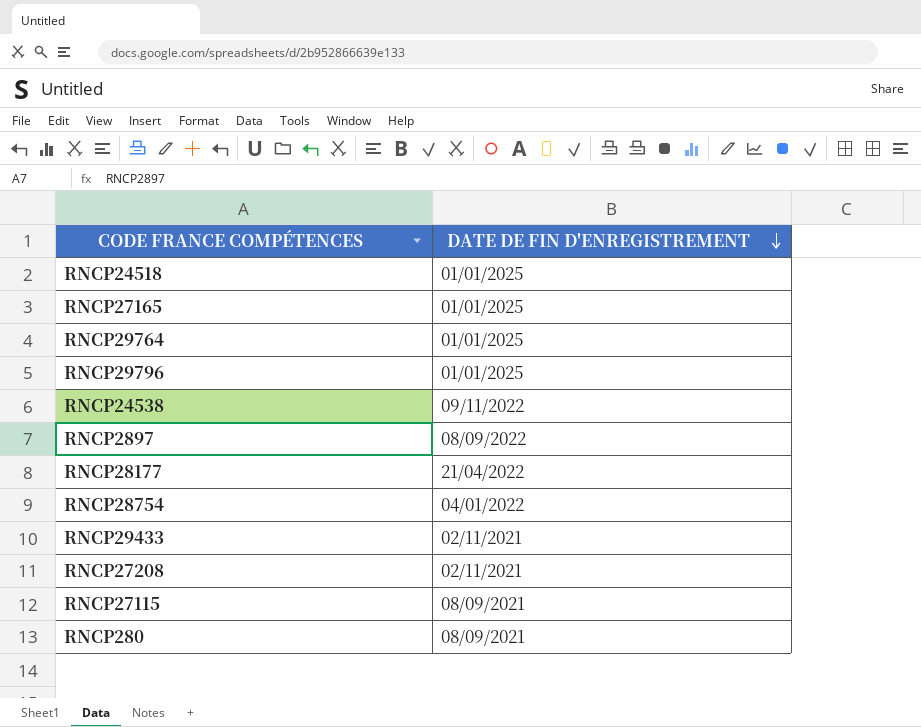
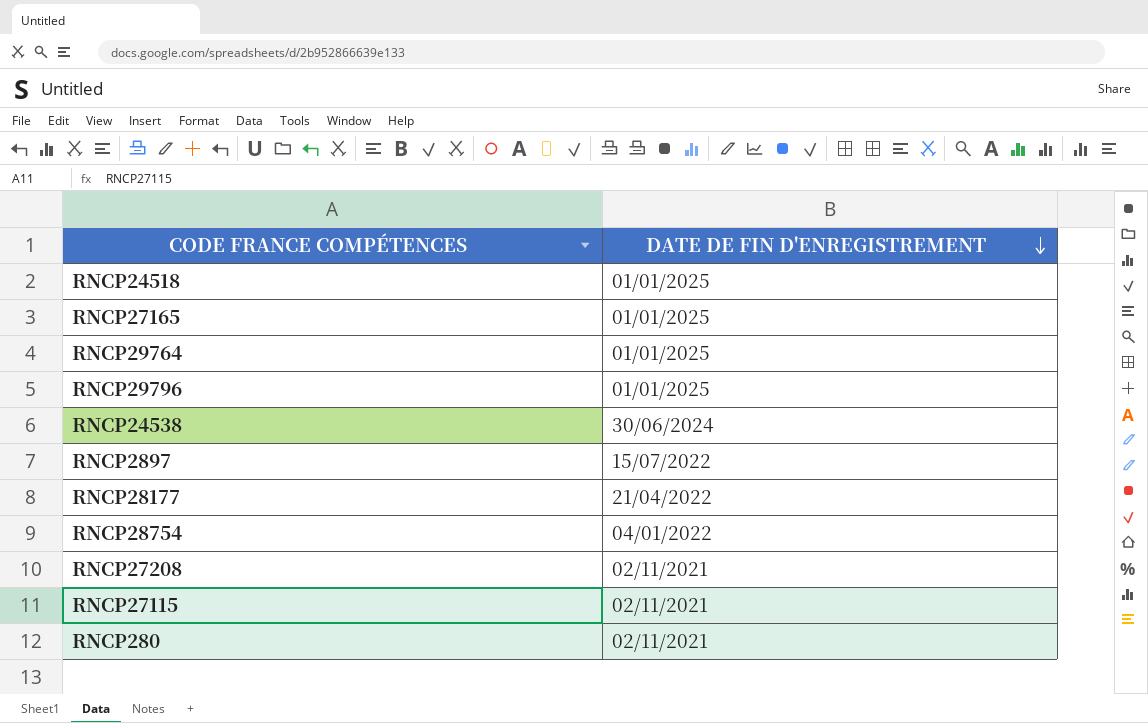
row RNCP29433: 02/11/2021 -> none
RNCP24538 | DATE DE FIN D'ENREGISTREMENT: 09/11/2022 -> 30/06/2024
RNCP2897 | DATE DE FIN D'ENREGISTREMENT: 08/09/2022 -> 15/07/2022
RNCP27115 | DATE DE FIN D'ENREGISTREMENT: 08/09/2021 -> 02/11/2021
RNCP280 | DATE DE FIN D'ENREGISTREMENT: 08/09/2021 -> 02/11/2021

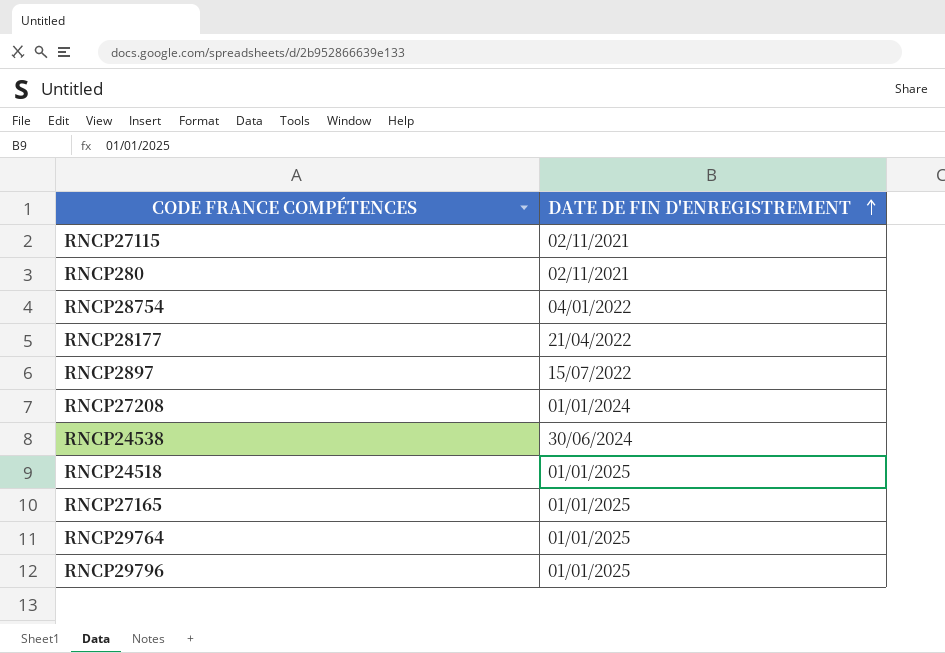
row order: DATE DE FIN D'ENREGISTREMENT descending -> DATE DE FIN D'ENREGISTREMENT ascending
RNCP27208 | DATE DE FIN D'ENREGISTREMENT: 02/11/2021 -> 01/01/2024

